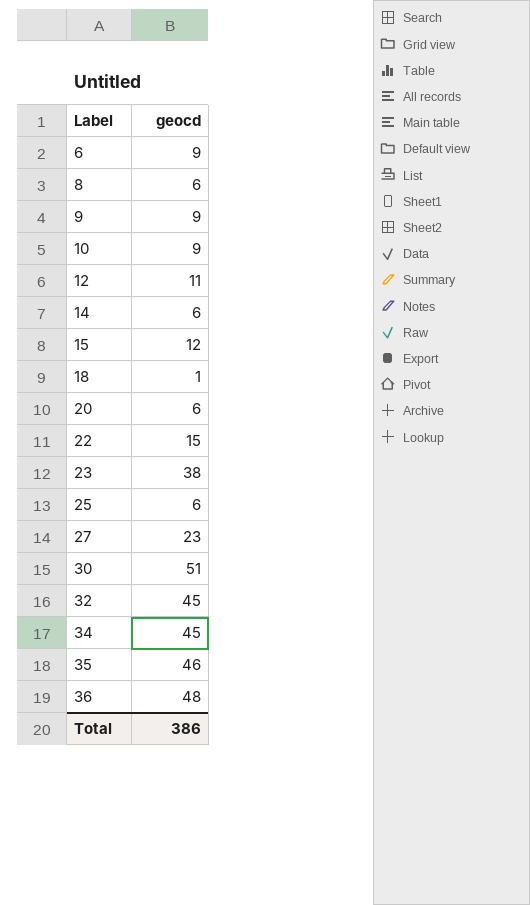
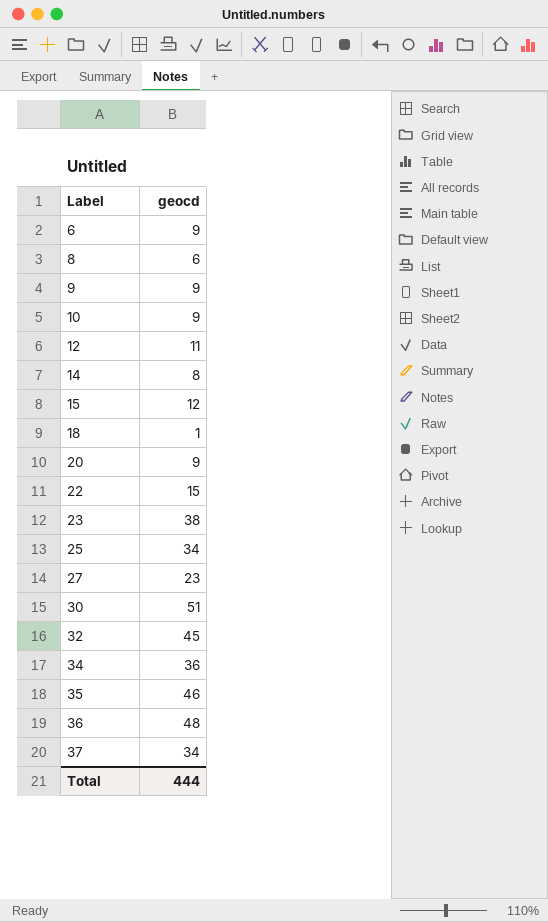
14 | geocd: 6 -> 8
20 | geocd: 6 -> 9
25 | geocd: 6 -> 34
34 | geocd: 45 -> 36
row 37: none -> 34
Total | geocd: 386 -> 444

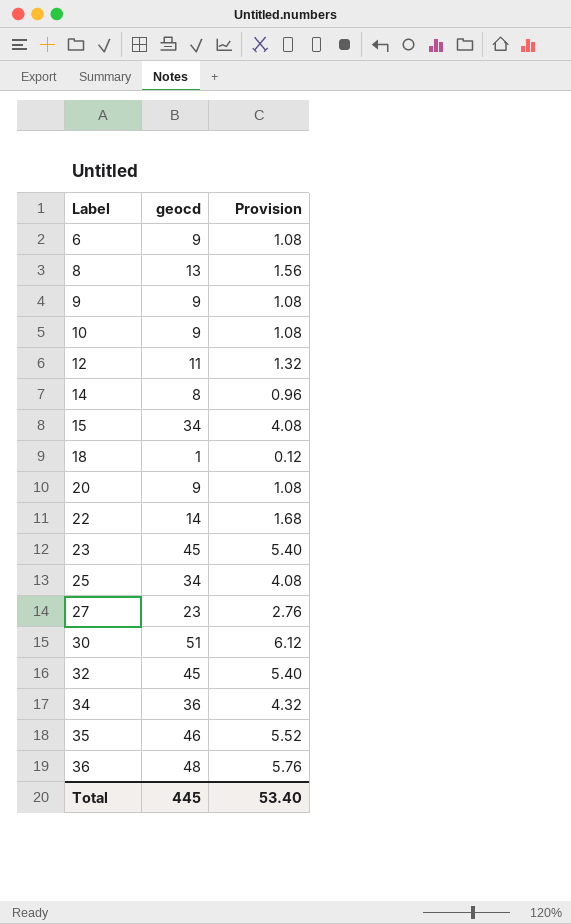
column Provision | formula: none -> [geocd] * 0.12
row 37: 34 -> none
8 | geocd: 6 -> 13
15 | geocd: 12 -> 34
22 | geocd: 15 -> 14
23 | geocd: 38 -> 45
Total | geocd: 444 -> 445

